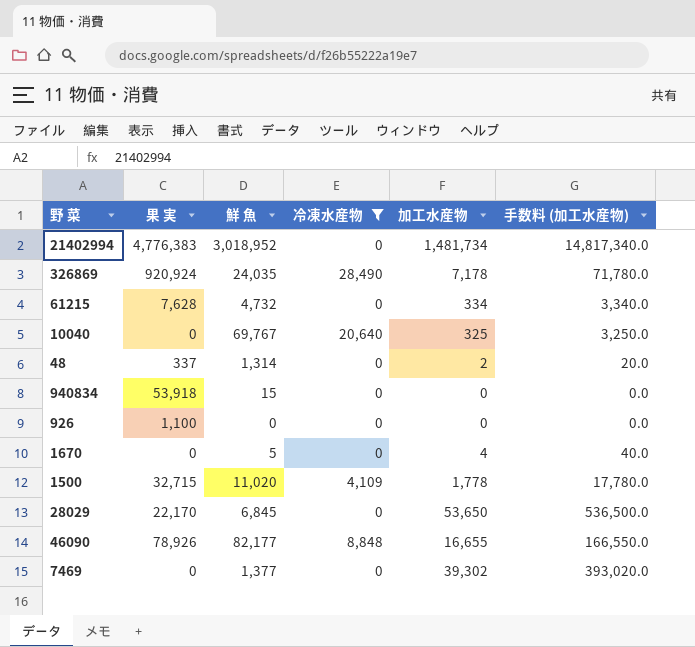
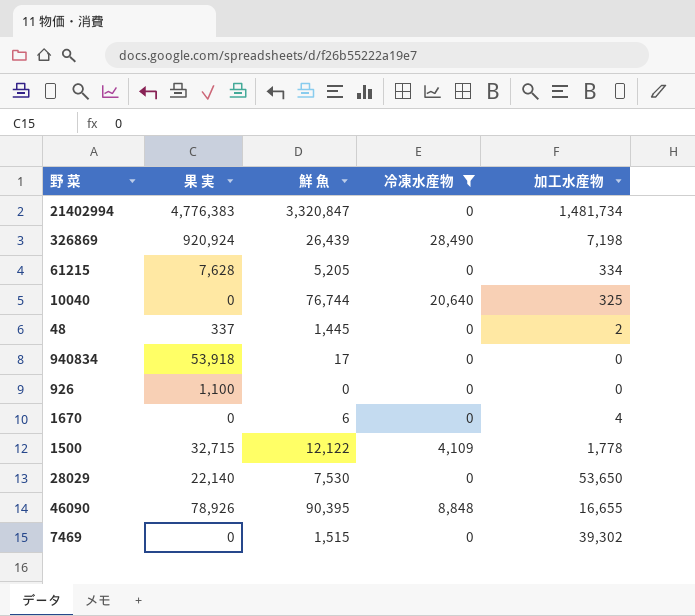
column 手数料 (加工水産物) | formula: [加工水産物] * 10 -> none
21402994 | 鮮 魚: 3,018,952 -> 3,320,847
326869 | 鮮 魚: 24,035 -> 26,439
326869 | 加工水産物: 7,178 -> 7,198
61215 | 鮮 魚: 4,732 -> 5,205
10040 | 鮮 魚: 69,767 -> 76,744
48 | 鮮 魚: 1,314 -> 1,445
940834 | 鮮 魚: 15 -> 17
1670 | 鮮 魚: 5 -> 6
1500 | 鮮 魚: 11,020 -> 12,122
28029 | 果 実: 22,170 -> 22,140
28029 | 鮮 魚: 6,845 -> 7,530
46090 | 鮮 魚: 82,177 -> 90,395
7469 | 鮮 魚: 1,377 -> 1,515

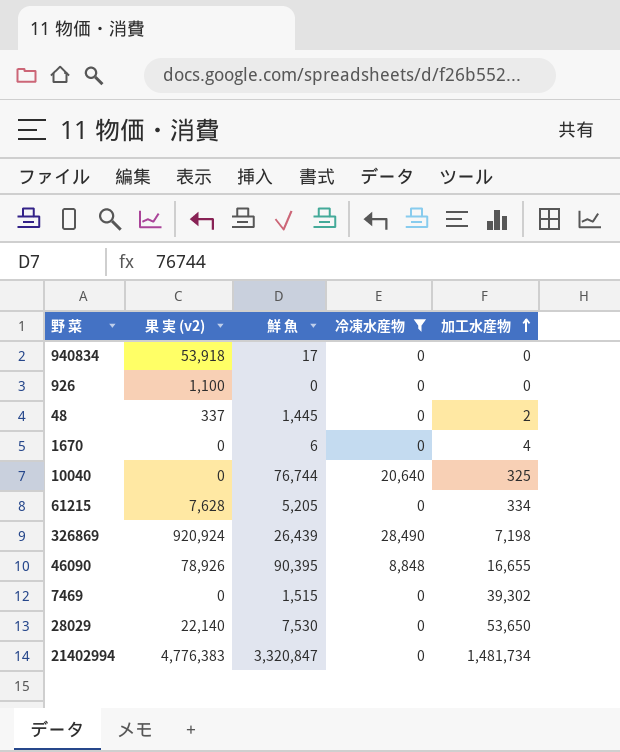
row order: none -> 加工水産物 ascending
column name: 果 実 -> 果 実 (v2)
row 1500: 32,715 | 12,122 | 4,109 | 1,778 -> none

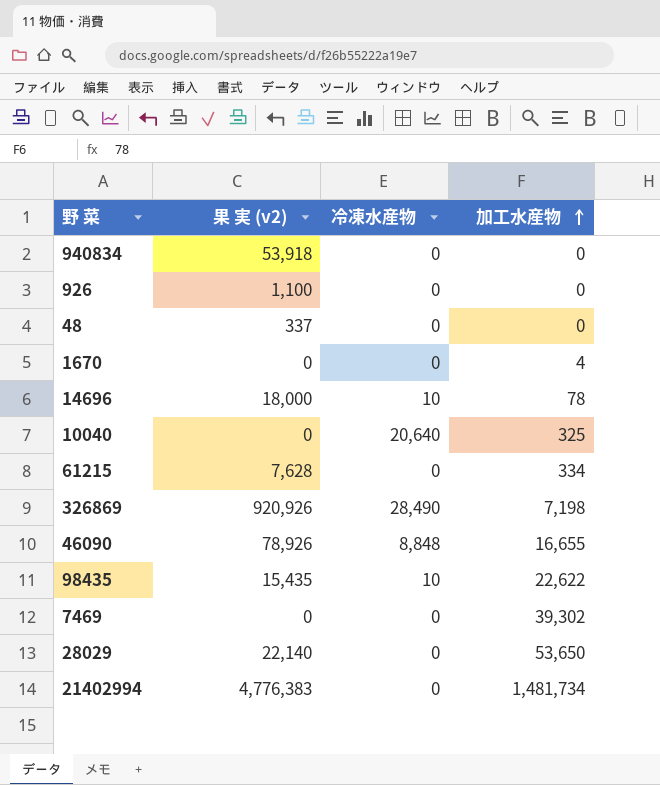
filter: 冷凍水産物 != 10 -> none
column 鮮 魚 | position: 3 -> none
48 | 加工水産物: 2 -> 0
326869 | 果 実 (v2): 920,924 -> 920,926

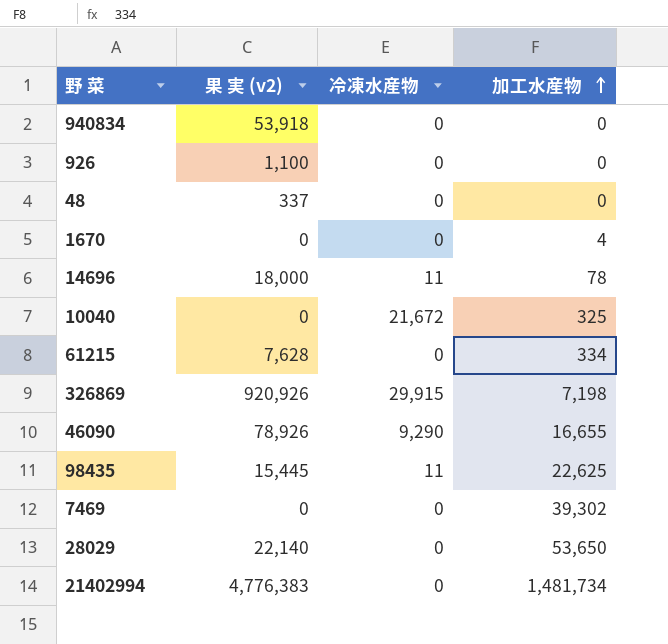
14696 | 冷凍水産物: 10 -> 11
10040 | 冷凍水産物: 20,640 -> 21,672
326869 | 冷凍水産物: 28,490 -> 29,915
46090 | 冷凍水産物: 8,848 -> 9,290
98435 | 果 実 (v2): 15,435 -> 15,445
98435 | 冷凍水産物: 10 -> 11
98435 | 加工水産物: 22,622 -> 22,625

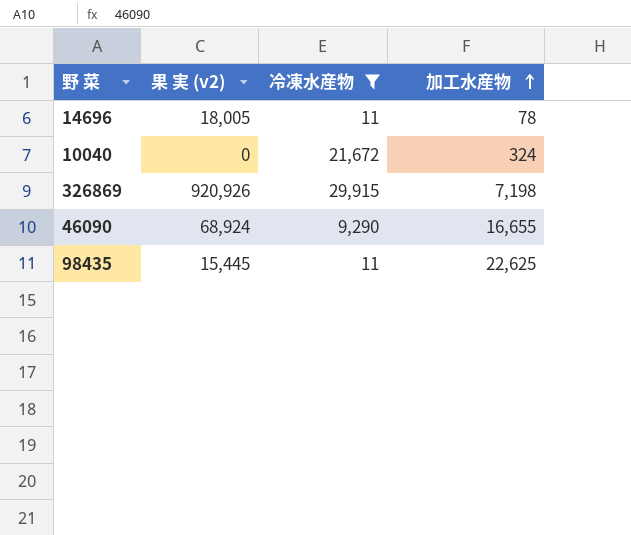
filter: none -> 冷凍水産物 != 0
14696 | 果 実 (v2): 18,000 -> 18,005
10040 | 加工水産物: 325 -> 324
46090 | 果 実 (v2): 78,926 -> 68,924

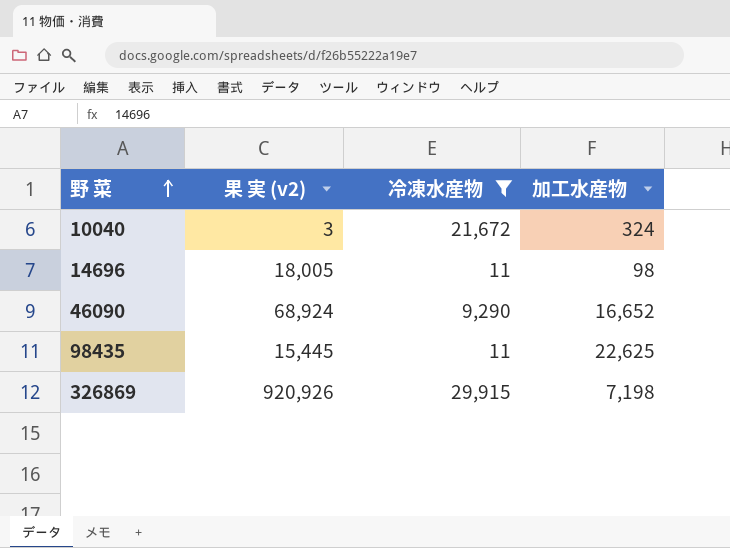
row order: 加工水産物 ascending -> 野 菜 ascending
10040 | 果 実 (v2): 0 -> 3
14696 | 加工水産物: 78 -> 98
46090 | 加工水産物: 16,655 -> 16,652

